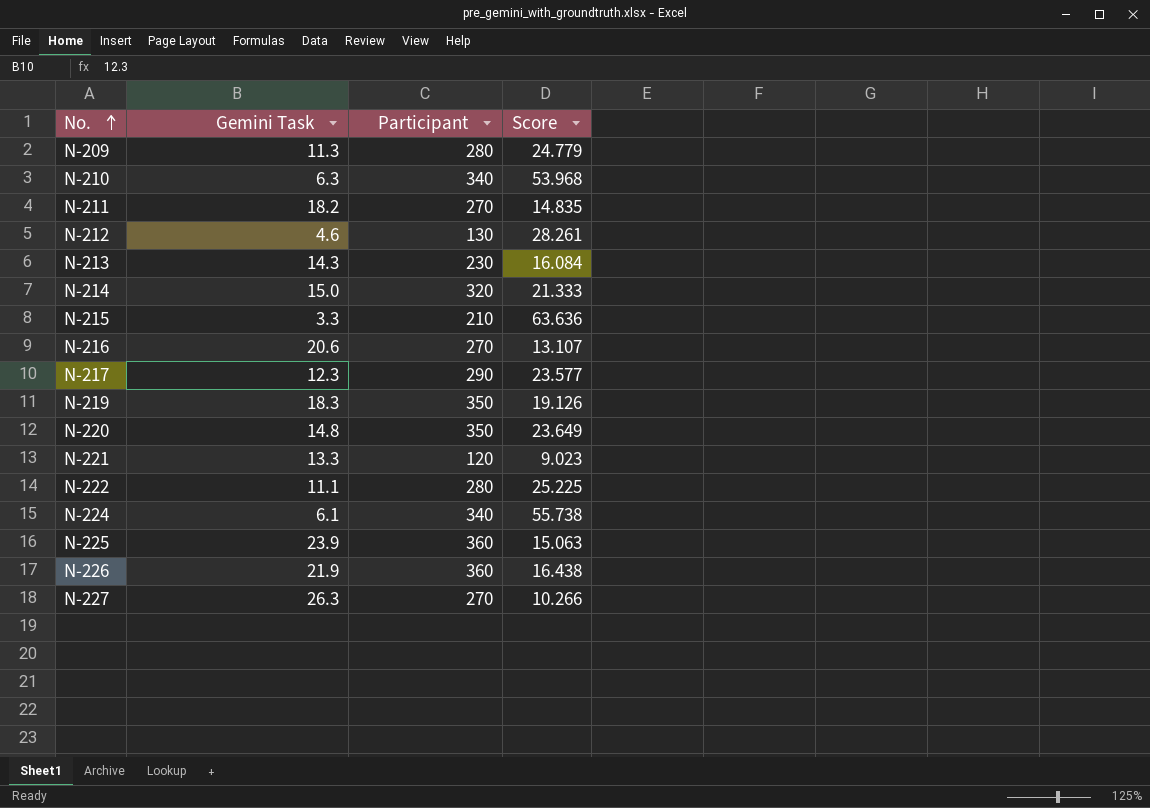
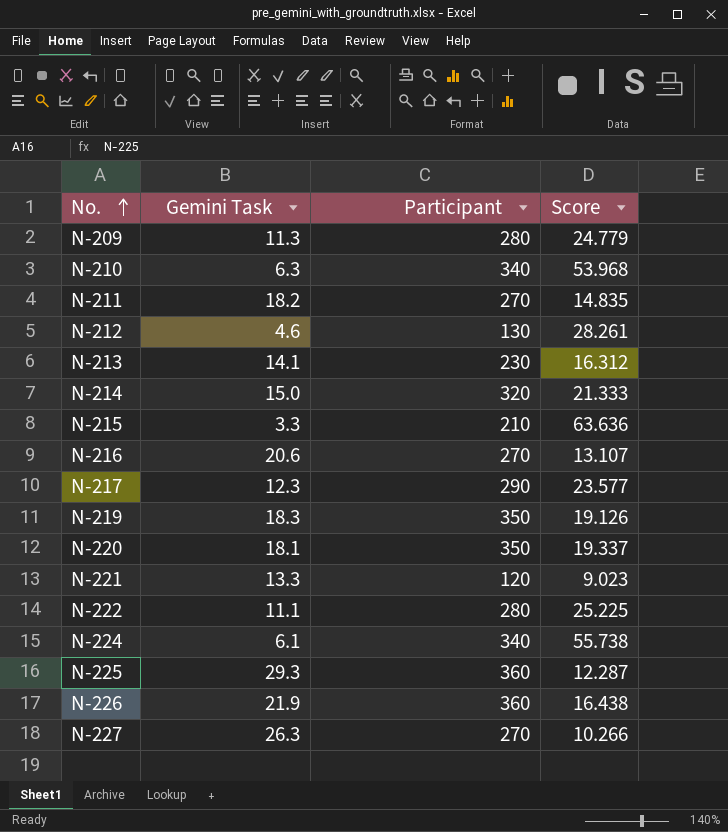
N-213 | Gemini Task: 14.3 -> 14.1
N-213 | Score: 16.084 -> 16.312
N-220 | Gemini Task: 14.8 -> 18.1
N-220 | Score: 23.649 -> 19.337
N-225 | Gemini Task: 23.9 -> 29.3
N-225 | Score: 15.063 -> 12.287

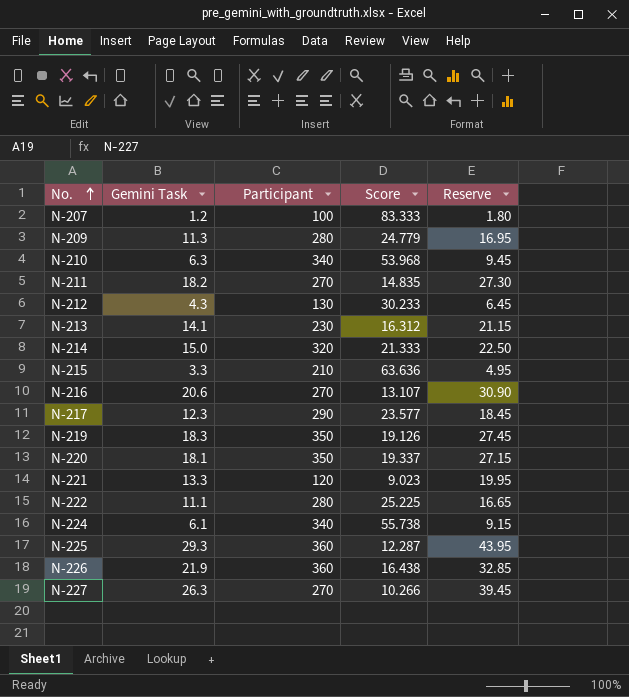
column Reserve | formula: none -> [Gemini Task] * 1.5
row N-207: none -> 1.2 | 100 | 83.333 | 1.80
N-212 | Gemini Task: 4.6 -> 4.3
N-212 | Score: 28.261 -> 30.233

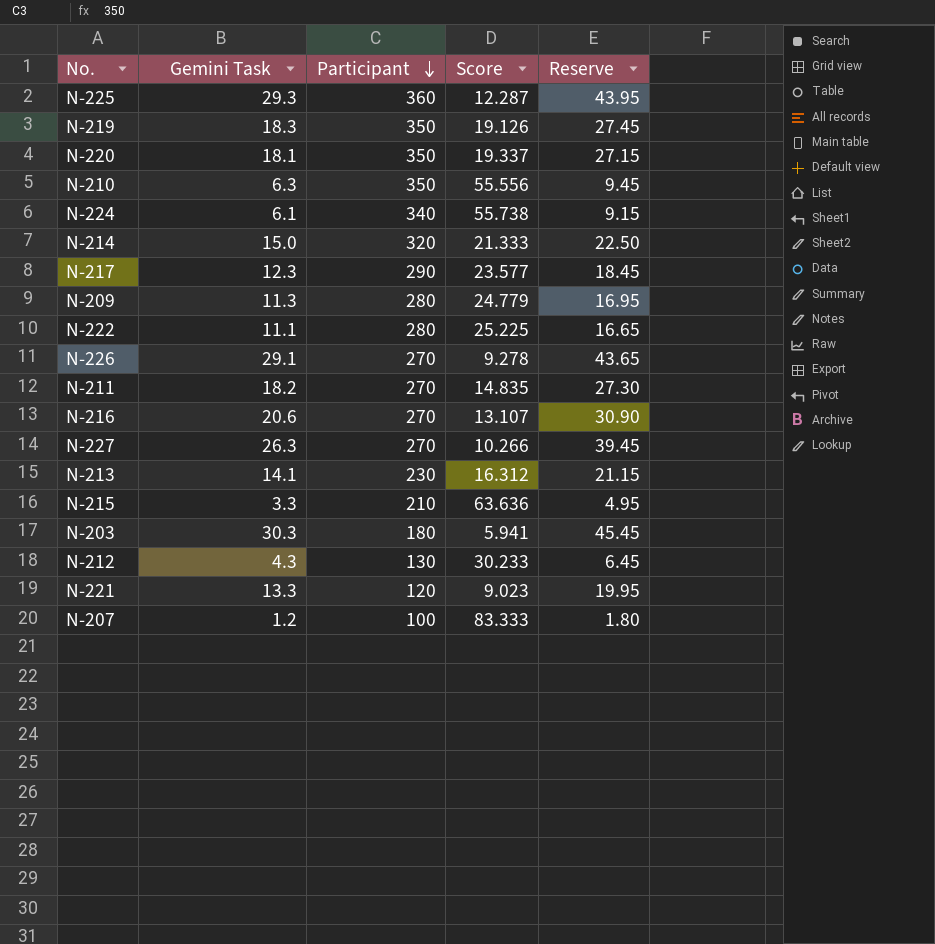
row order: No. ascending -> Participant descending
N-210 | Participant: 340 -> 350
N-210 | Score: 53.968 -> 55.556
N-226 | Gemini Task: 21.9 -> 29.1
N-226 | Participant: 360 -> 270
N-226 | Score: 16.438 -> 9.278
N-226 | Reserve: 32.85 -> 43.65
row N-203: none -> 30.3 | 180 | 5.941 | 45.45

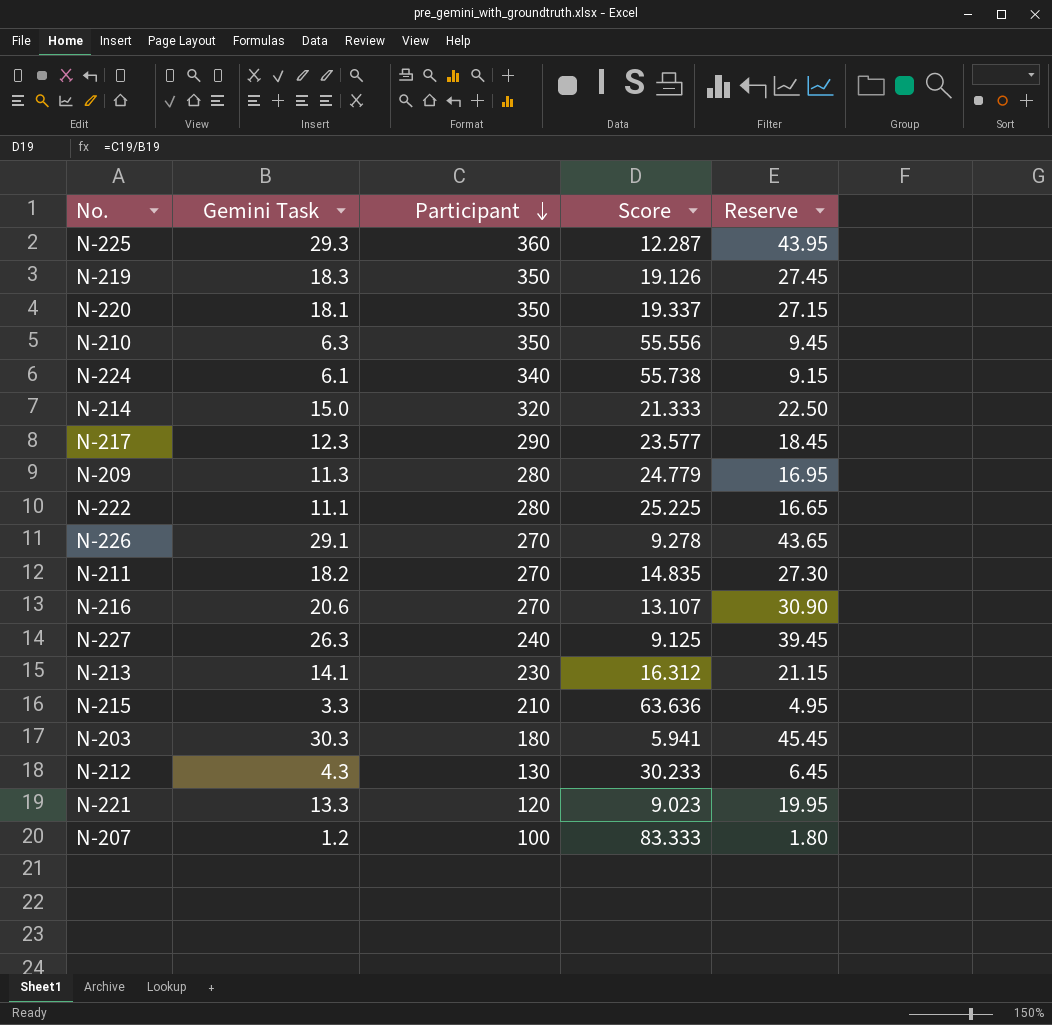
N-227 | Participant: 270 -> 240
N-227 | Score: 10.266 -> 9.125

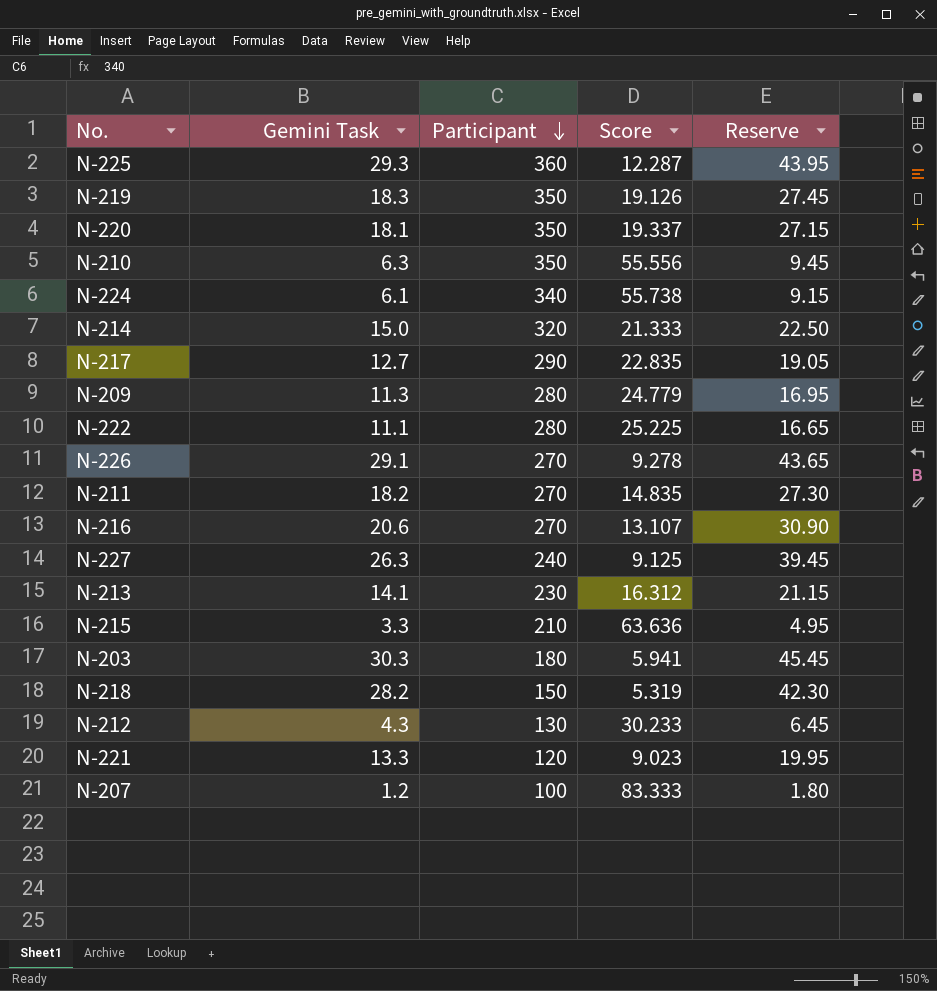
N-217 | Gemini Task: 12.3 -> 12.7
N-217 | Score: 23.577 -> 22.835
N-217 | Reserve: 18.45 -> 19.05
row N-218: none -> 28.2 | 150 | 5.319 | 42.30

